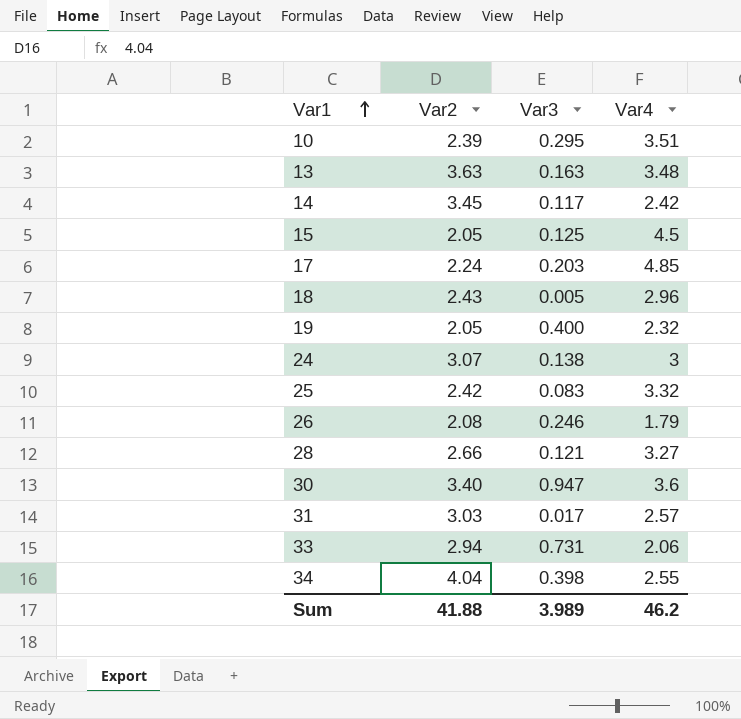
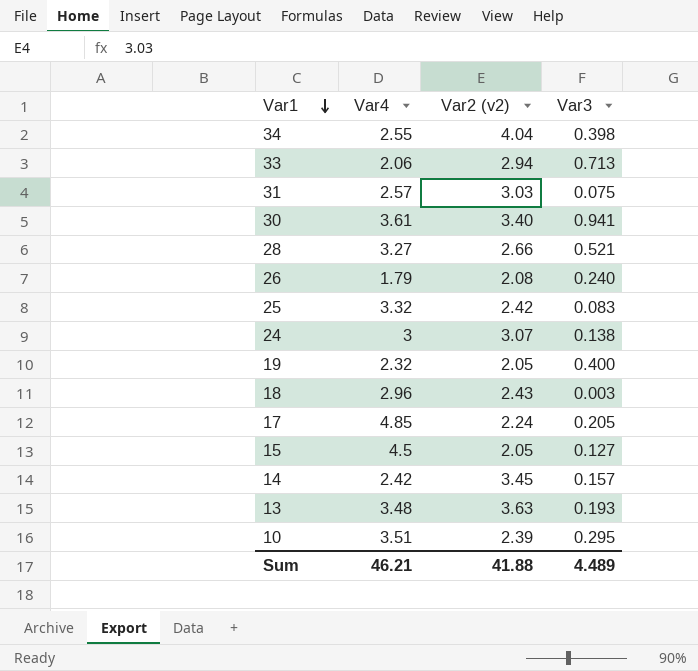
row order: Var1 ascending -> Var1 descending
column Var4 | position: 4 -> 2
column name: Var2 -> Var2 (v2)
33 | Var3: 0.731 -> 0.713
31 | Var3: 0.017 -> 0.075
30 | Var4: 3.6 -> 3.61
30 | Var3: 0.947 -> 0.941
28 | Var3: 0.121 -> 0.521
26 | Var3: 0.246 -> 0.240
18 | Var3: 0.005 -> 0.003
17 | Var3: 0.203 -> 0.205
15 | Var3: 0.125 -> 0.127
14 | Var3: 0.117 -> 0.157
13 | Var3: 0.163 -> 0.193
Sum | Var4: 46.2 -> 46.21
Sum | Var3: 3.989 -> 4.489

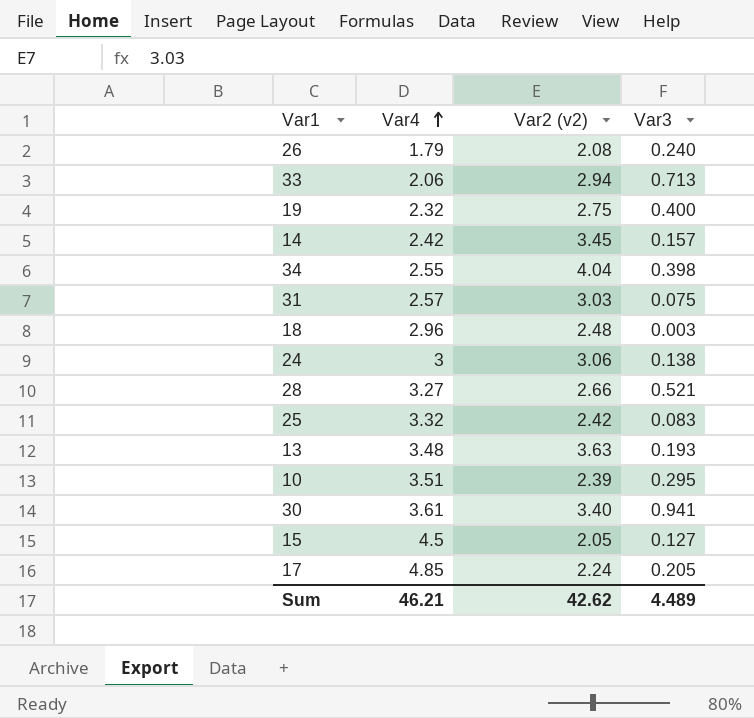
row order: Var1 descending -> Var4 ascending
19 | Var2 (v2): 2.05 -> 2.75
18 | Var2 (v2): 2.43 -> 2.48
24 | Var2 (v2): 3.07 -> 3.06
Sum | Var2 (v2): 41.88 -> 42.62

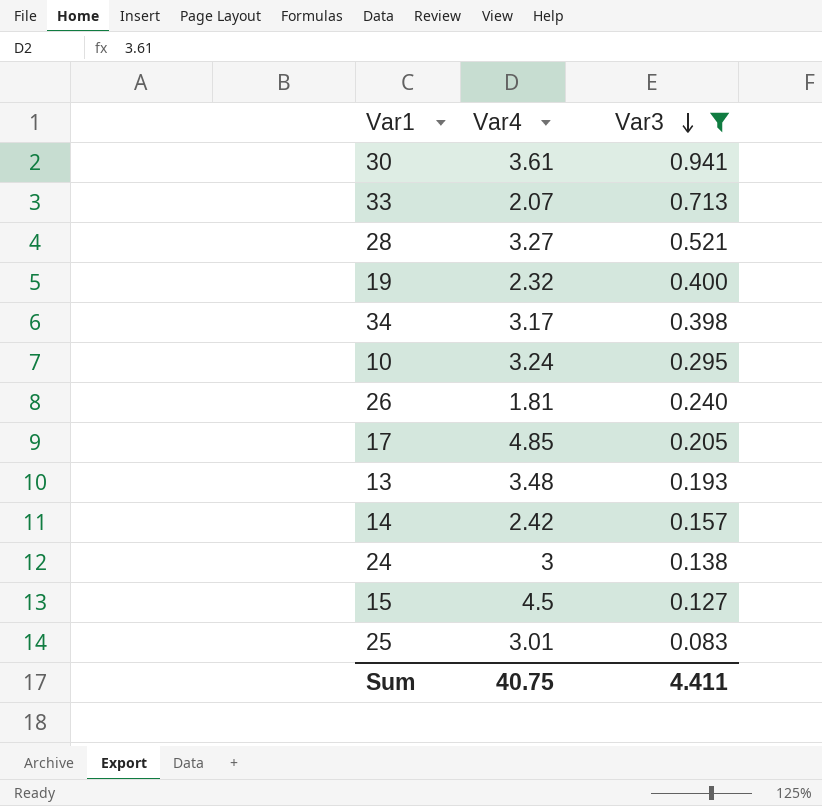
filter: none -> Var3 >= 0.083
row order: Var4 ascending -> Var3 descending
column Var2 (v2) | position: 3 -> none
33 | Var4: 2.06 -> 2.07
34 | Var4: 2.55 -> 3.17
10 | Var4: 3.51 -> 3.24
26 | Var4: 1.79 -> 1.81
25 | Var4: 3.32 -> 3.01
Sum | Var4: 46.21 -> 40.75
Sum | Var3: 4.489 -> 4.411

